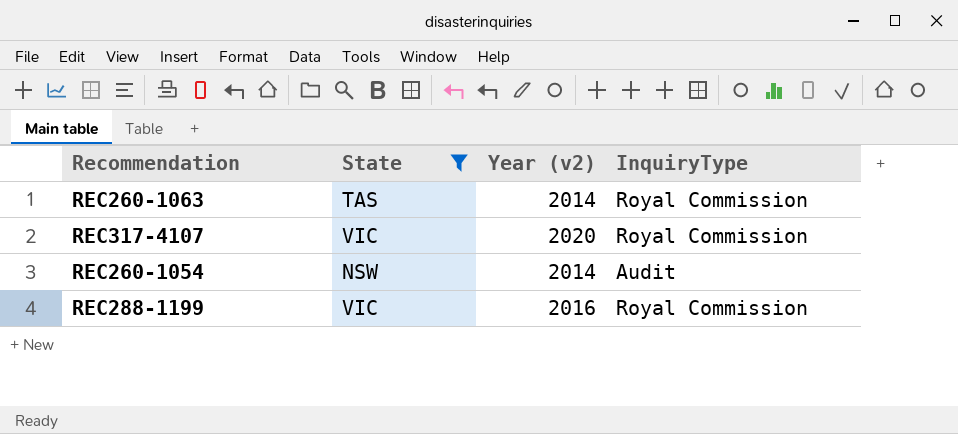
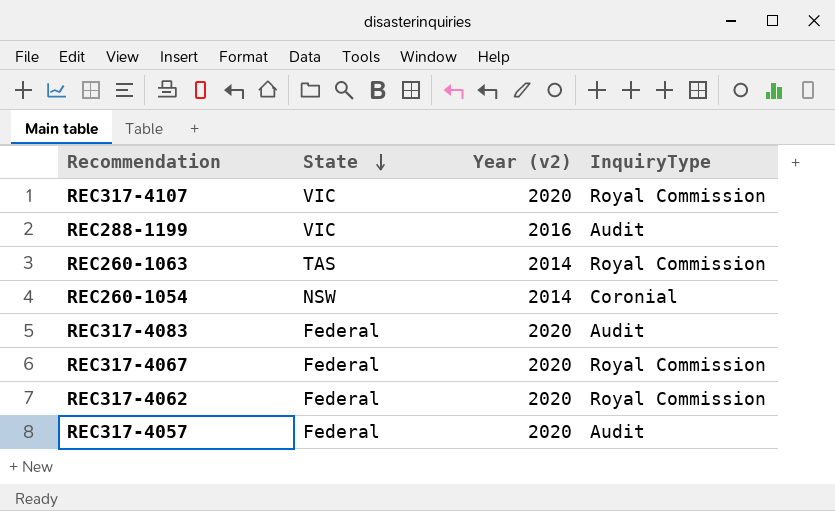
filter: State != Federal -> none
row order: none -> State descending
REC288-1199 | InquiryType: Royal Commission -> Audit
REC260-1054 | InquiryType: Audit -> Coronial

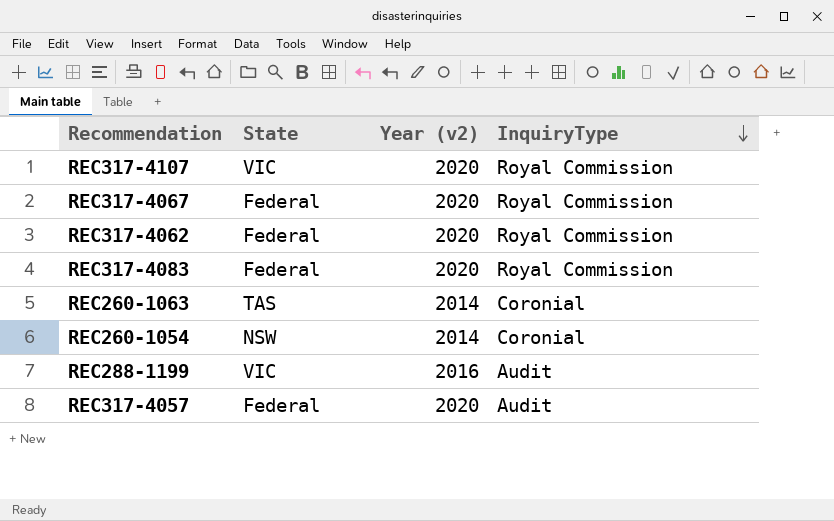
row order: State descending -> InquiryType descending
REC317-4083 | InquiryType: Audit -> Royal Commission
REC260-1063 | InquiryType: Royal Commission -> Coronial

